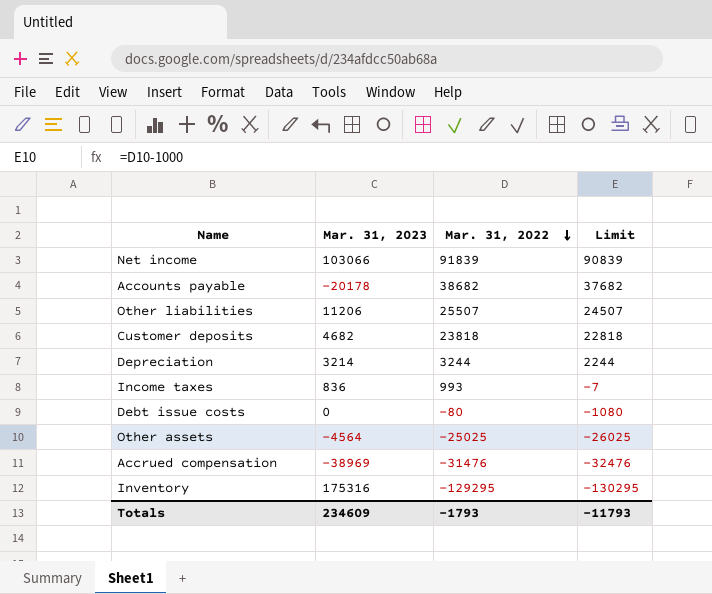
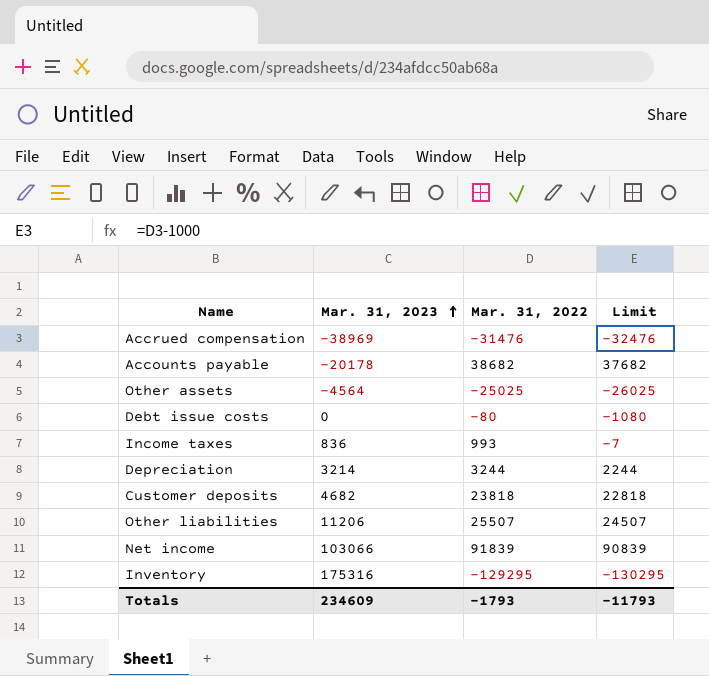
row order: Mar. 31, 2022 descending -> Mar. 31, 2023 ascending

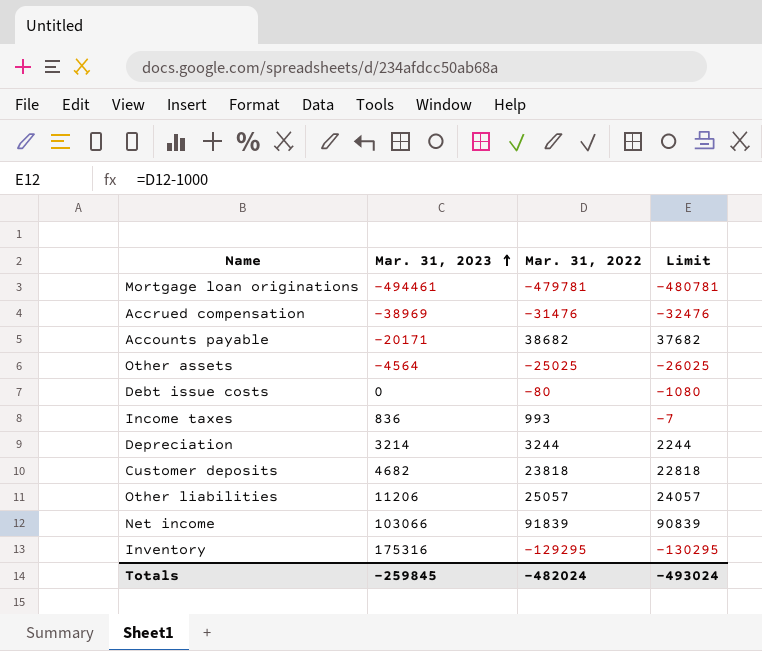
row Mortgage loan originations: none -> -494461 | -479781 | -480781
Accounts payable | Mar. 31, 2023: -20178 -> -20171
Other liabilities | Mar. 31, 2022: 25507 -> 25057
Other liabilities | Limit: 24507 -> 24057
Totals | Mar. 31, 2023: 234609 -> -259845
Totals | Mar. 31, 2022: -1793 -> -482024
Totals | Limit: -11793 -> -493024

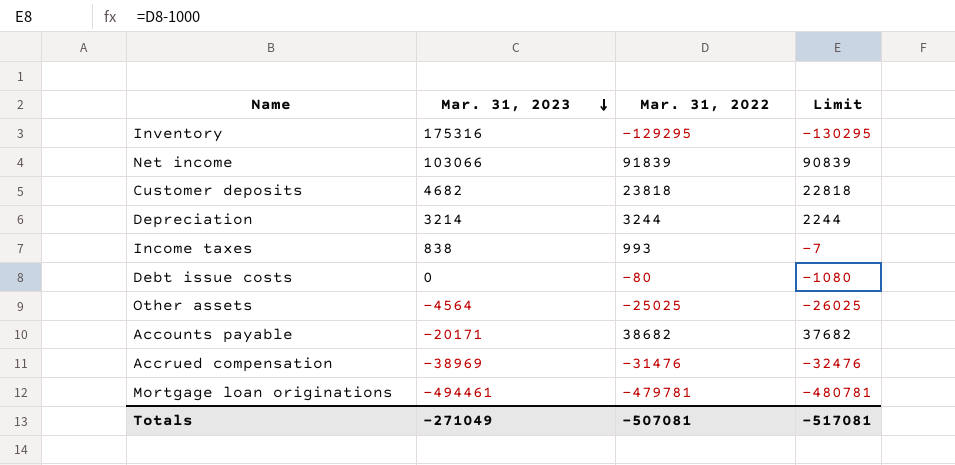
row order: Mar. 31, 2023 ascending -> Mar. 31, 2023 descending
row Other liabilities: 11206 | 25057 | 24057 -> none
Income taxes | Mar. 31, 2023: 836 -> 838
Totals | Mar. 31, 2023: -259845 -> -271049
Totals | Mar. 31, 2022: -482024 -> -507081
Totals | Limit: -493024 -> -517081

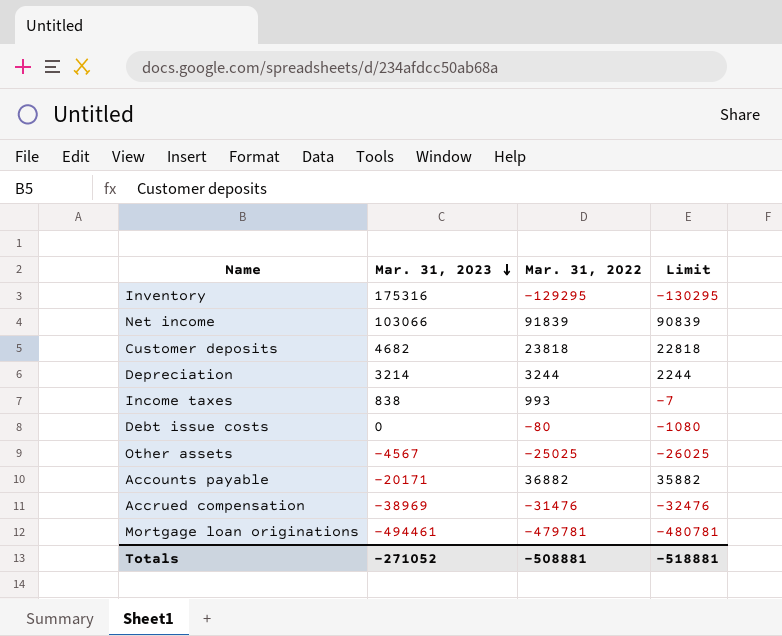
Other assets | Mar. 31, 2023: -4564 -> -4567
Accounts payable | Mar. 31, 2022: 38682 -> 36882
Accounts payable | Limit: 37682 -> 35882
Totals | Mar. 31, 2023: -271049 -> -271052
Totals | Mar. 31, 2022: -507081 -> -508881
Totals | Limit: -517081 -> -518881

